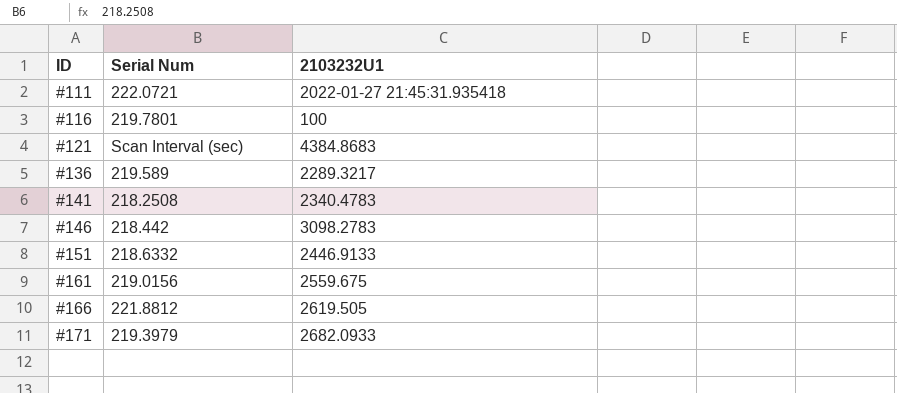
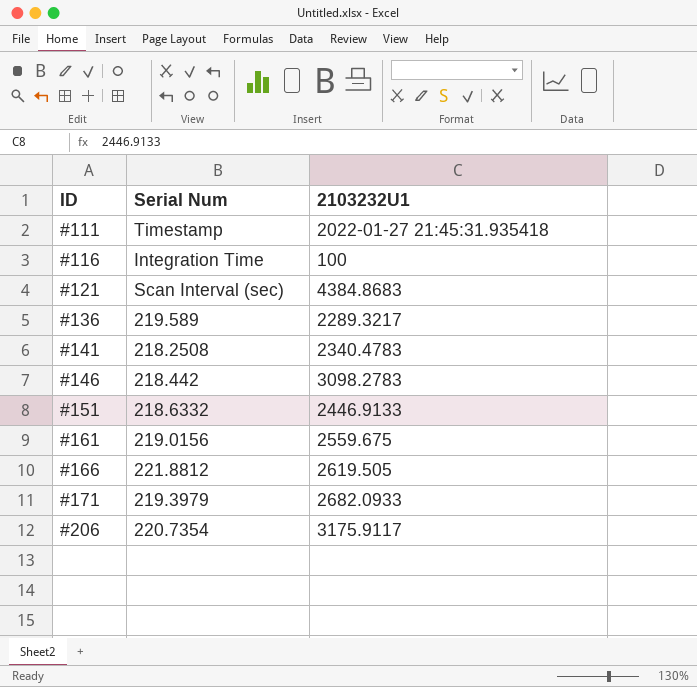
#111 | Serial Num: 222.0721 -> Timestamp
#116 | Serial Num: 219.7801 -> Integration Time
row #206: none -> 220.7354 | 3175.9117

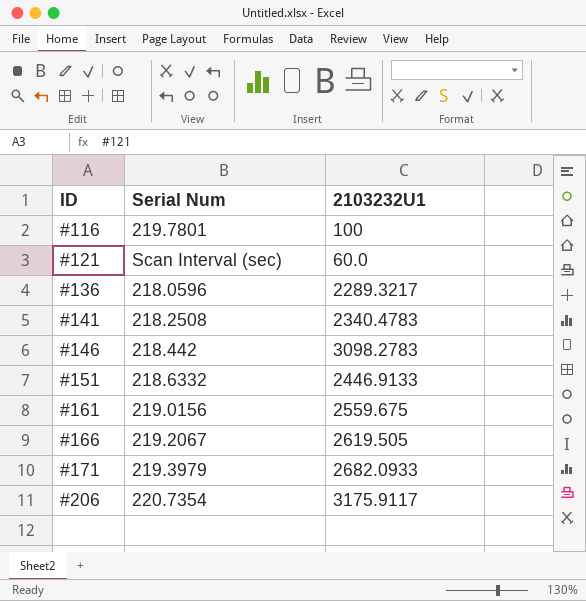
row #111: Timestamp | 2022-01-27 21:45:31.935418 -> none
#116 | Serial Num: Integration Time -> 219.7801
#121 | 2103232U1: 4384.8683 -> 60.0
#136 | Serial Num: 219.589 -> 218.0596
#166 | Serial Num: 221.8812 -> 219.2067

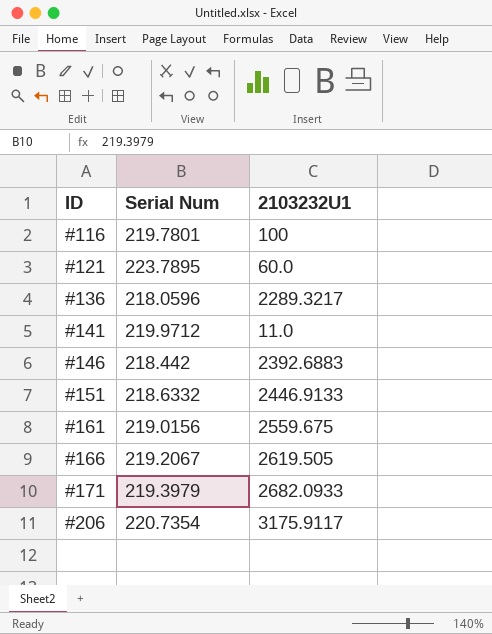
#121 | Serial Num: Scan Interval (sec) -> 223.7895
#141 | Serial Num: 218.2508 -> 219.9712
#141 | 2103232U1: 2340.4783 -> 11.0
#146 | 2103232U1: 3098.2783 -> 2392.6883

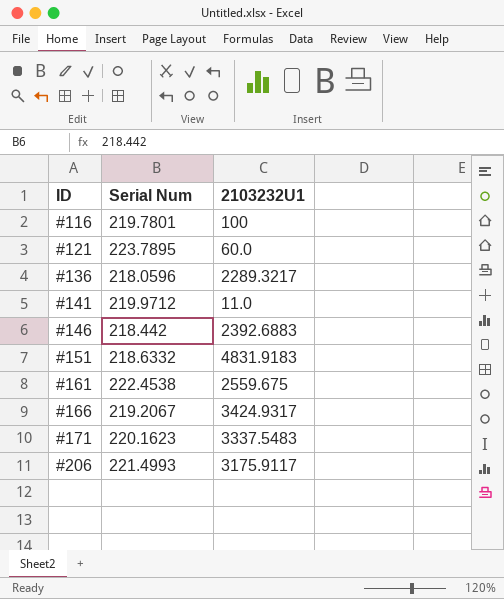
#151 | 2103232U1: 2446.9133 -> 4831.9183
#161 | Serial Num: 219.0156 -> 222.4538
#166 | 2103232U1: 2619.505 -> 3424.9317
#171 | Serial Num: 219.3979 -> 220.1623
#171 | 2103232U1: 2682.0933 -> 3337.5483
#206 | Serial Num: 220.7354 -> 221.4993

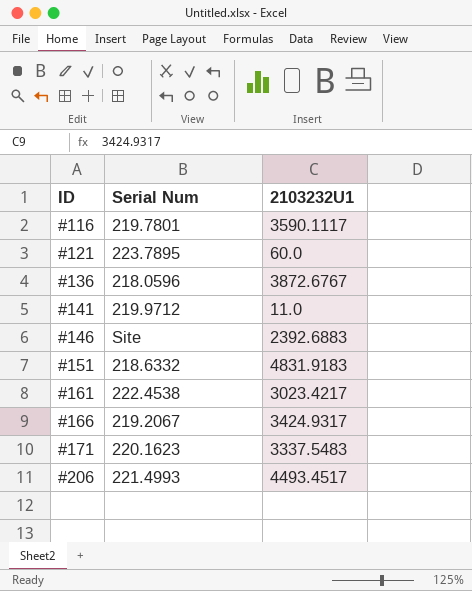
#116 | 2103232U1: 100 -> 3590.1117
#136 | 2103232U1: 2289.3217 -> 3872.6767
#146 | Serial Num: 218.442 -> Site
#161 | 2103232U1: 2559.675 -> 3023.4217
#206 | 2103232U1: 3175.9117 -> 4493.4517

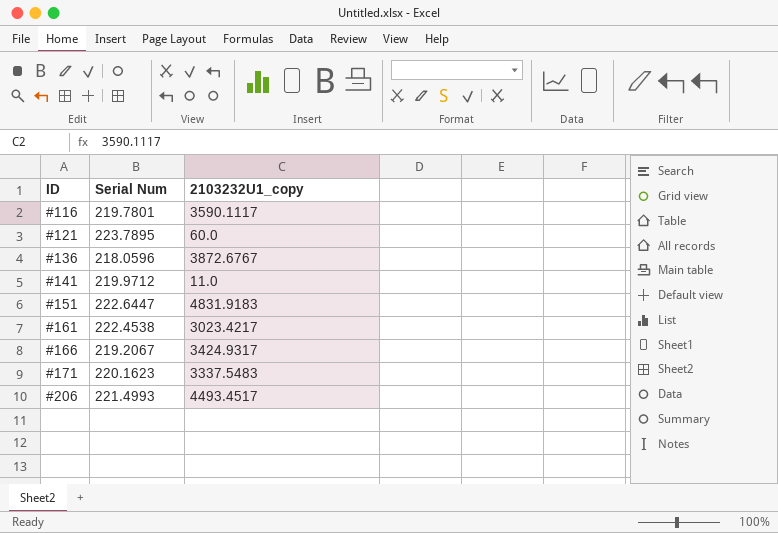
column name: 2103232U1 -> 2103232U1_copy
row #146: Site | 2392.6883 -> none
#151 | Serial Num: 218.6332 -> 222.6447

